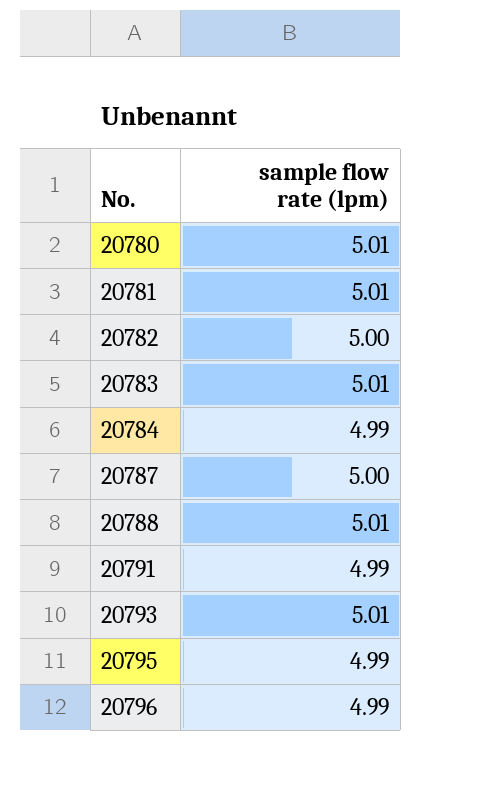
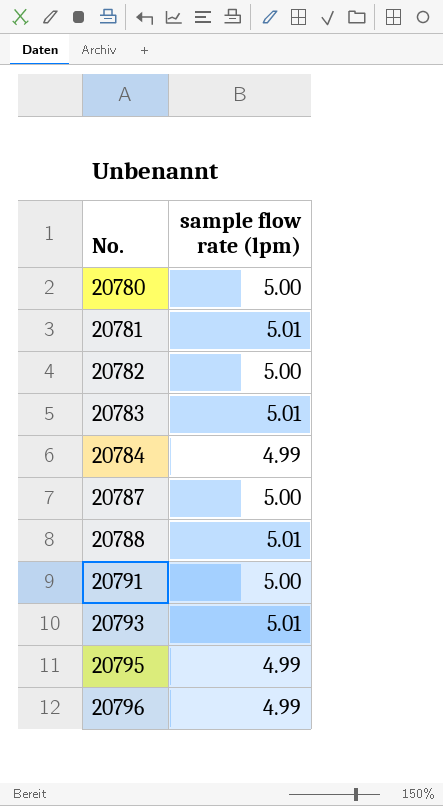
20780 | sample flow rate (lpm): 5.01 -> 5.00
20791 | sample flow rate (lpm): 4.99 -> 5.00

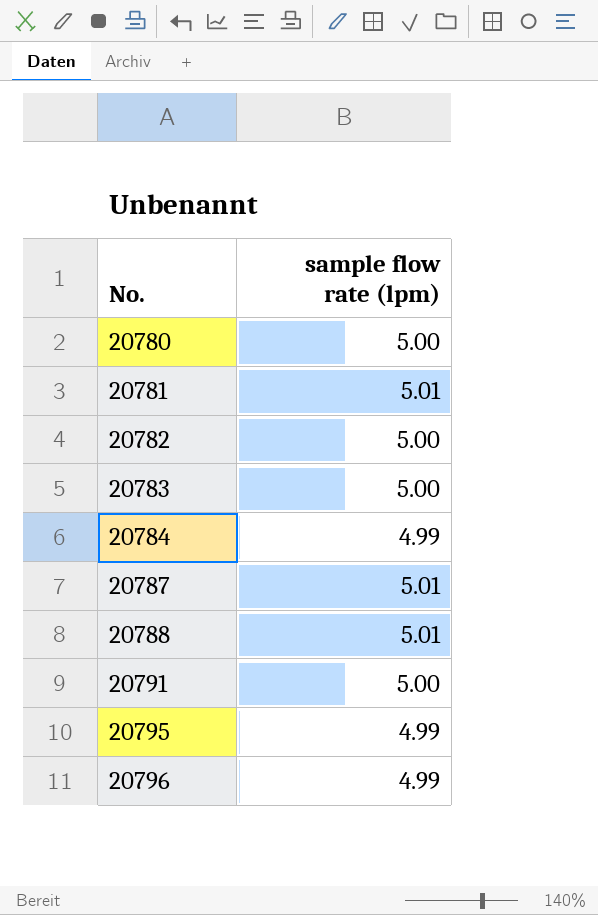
row 20793: 5.01 -> none
20783 | sample flow rate (lpm): 5.01 -> 5.00
20787 | sample flow rate (lpm): 5.00 -> 5.01

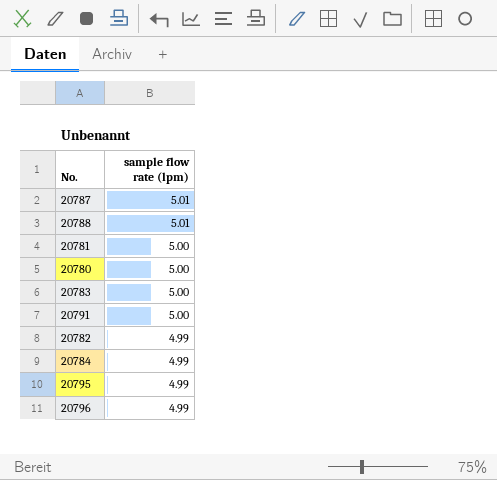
row order: No. ascending -> sample flow rate (lpm) descending
20781 | sample flow rate (lpm): 5.01 -> 5.00
20782 | sample flow rate (lpm): 5.00 -> 4.99

